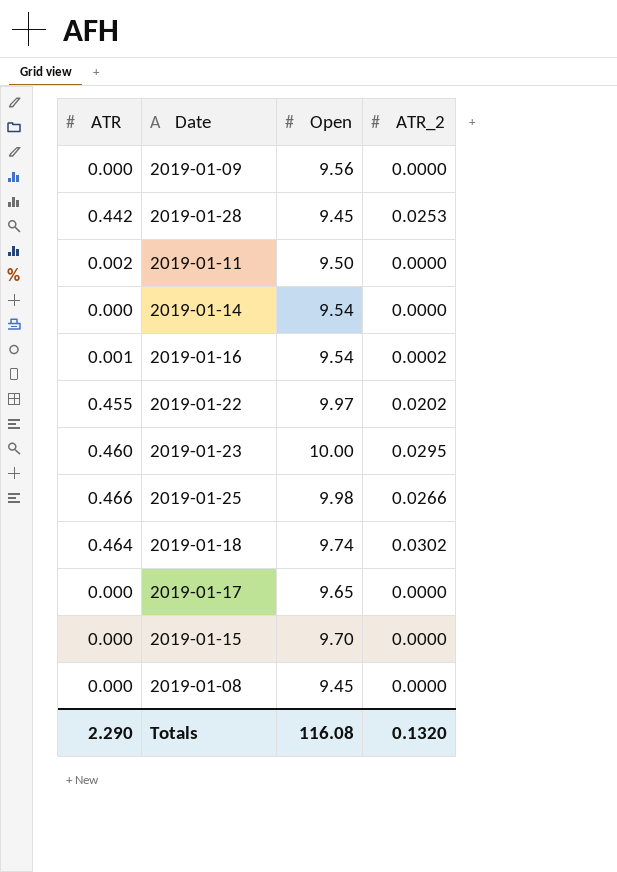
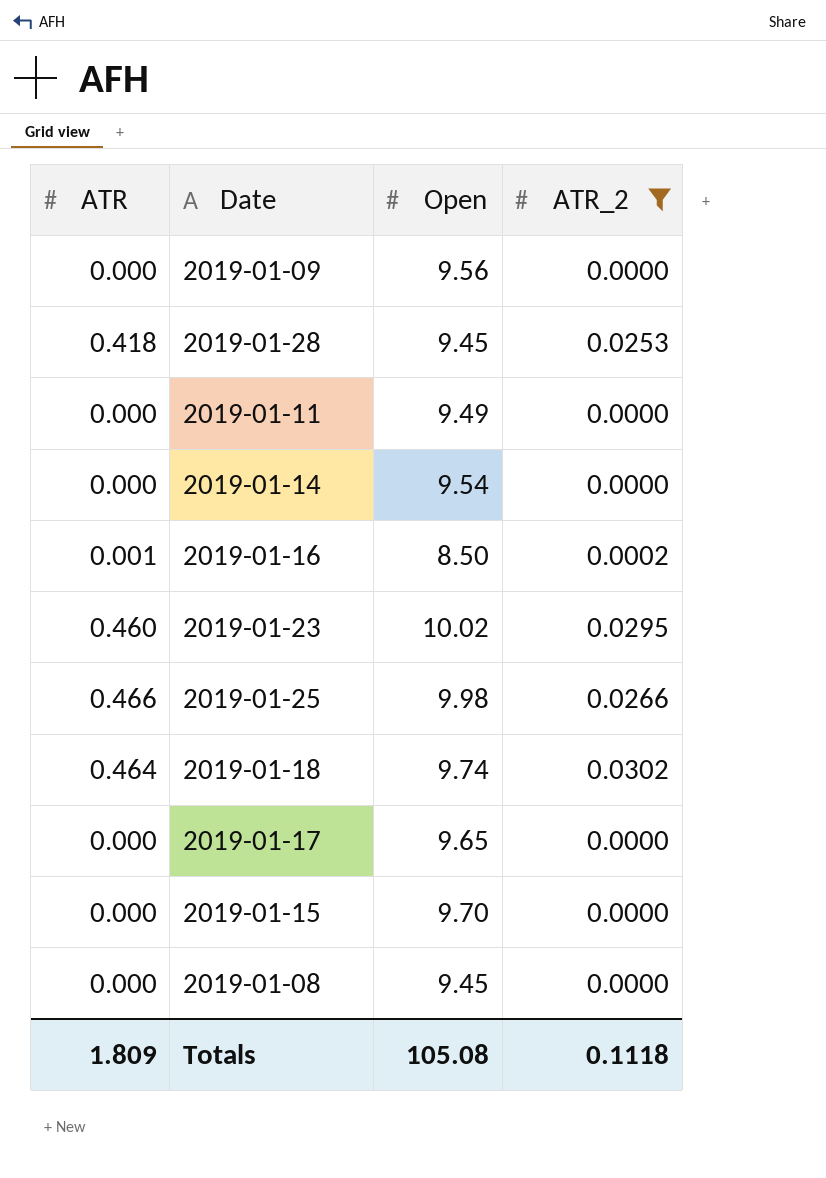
filter: none -> ATR_2 != 0.0202
2019-01-28 | ATR: 0.442 -> 0.418
2019-01-11 | ATR: 0.002 -> 0.000
2019-01-11 | Open: 9.50 -> 9.49
2019-01-16 | Open: 9.54 -> 8.50
2019-01-23 | Open: 10.00 -> 10.02
Totals | ATR: 2.290 -> 1.809
Totals | Open: 116.08 -> 105.08
Totals | ATR_2: 0.1320 -> 0.1118

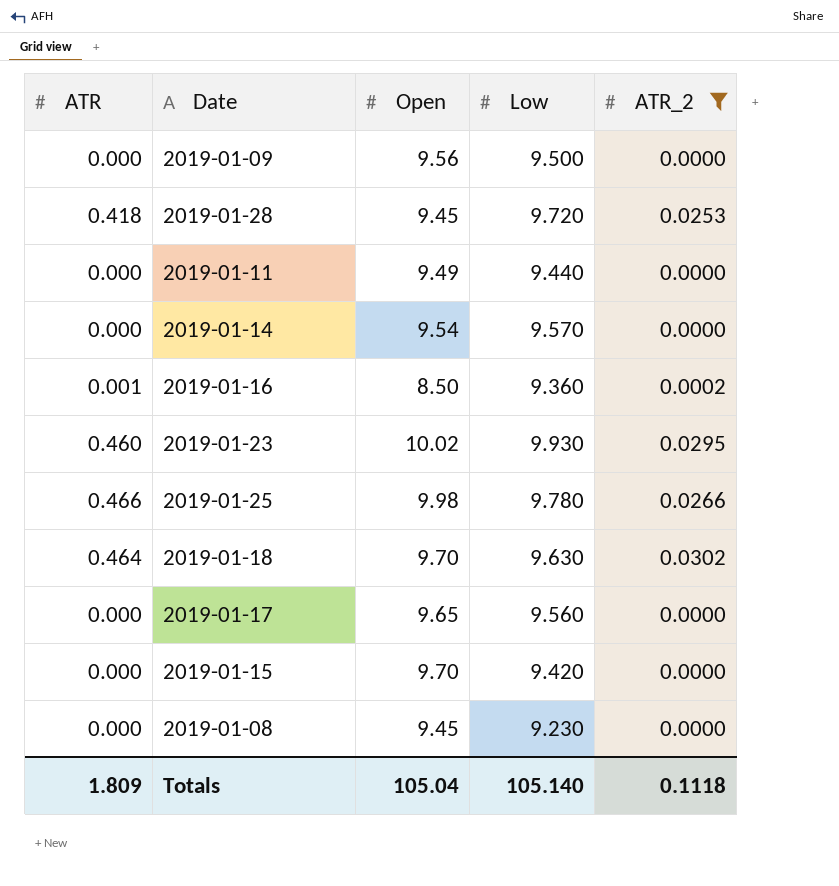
column Low | position: none -> 4
2019-01-18 | Open: 9.74 -> 9.70
Totals | Open: 105.08 -> 105.04

